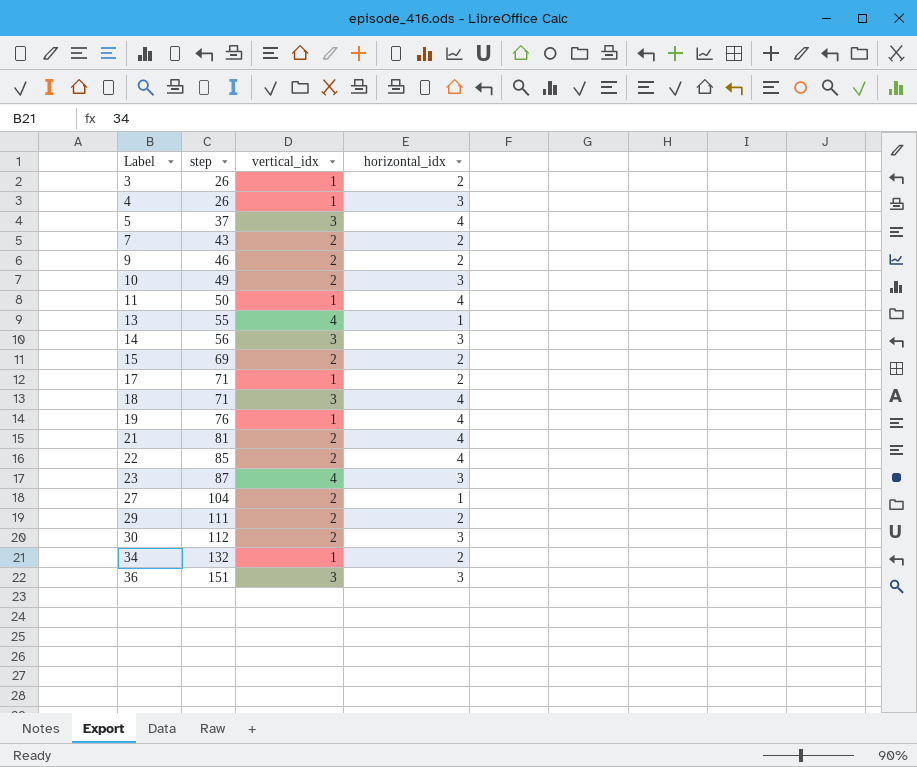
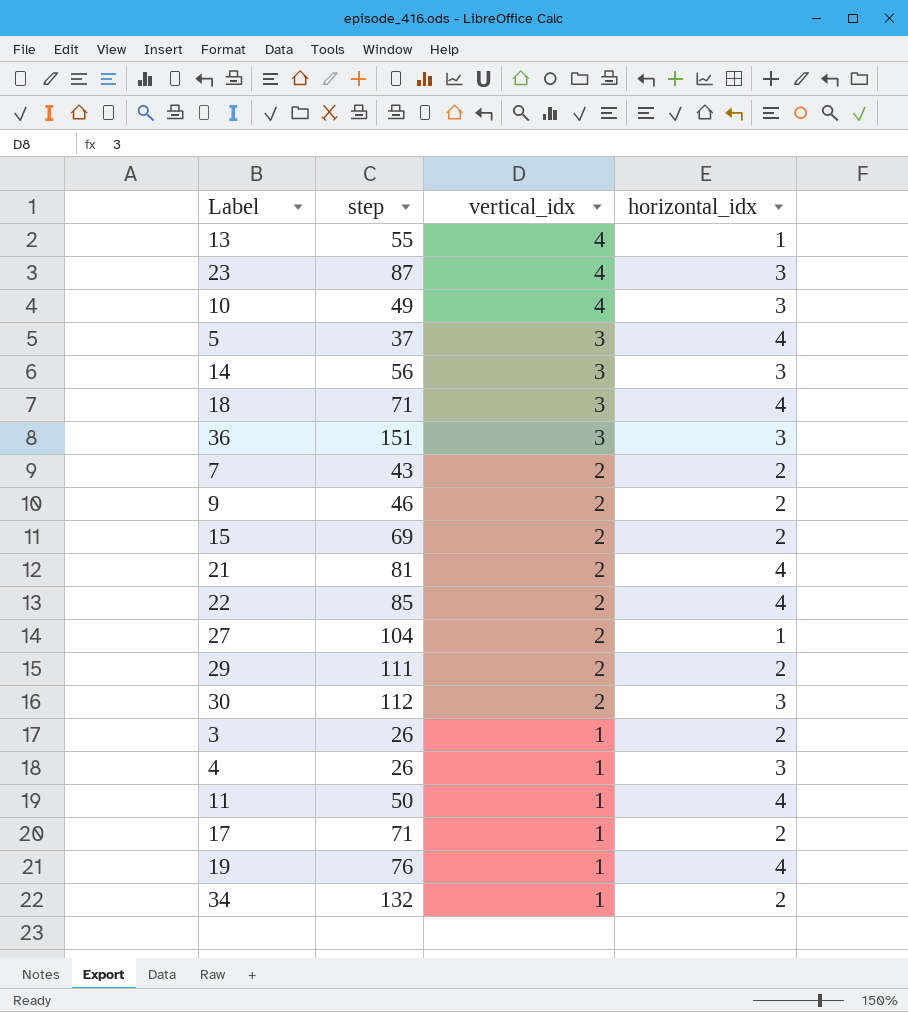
row order: Label ascending -> vertical_idx descending
10 | vertical_idx: 2 -> 4

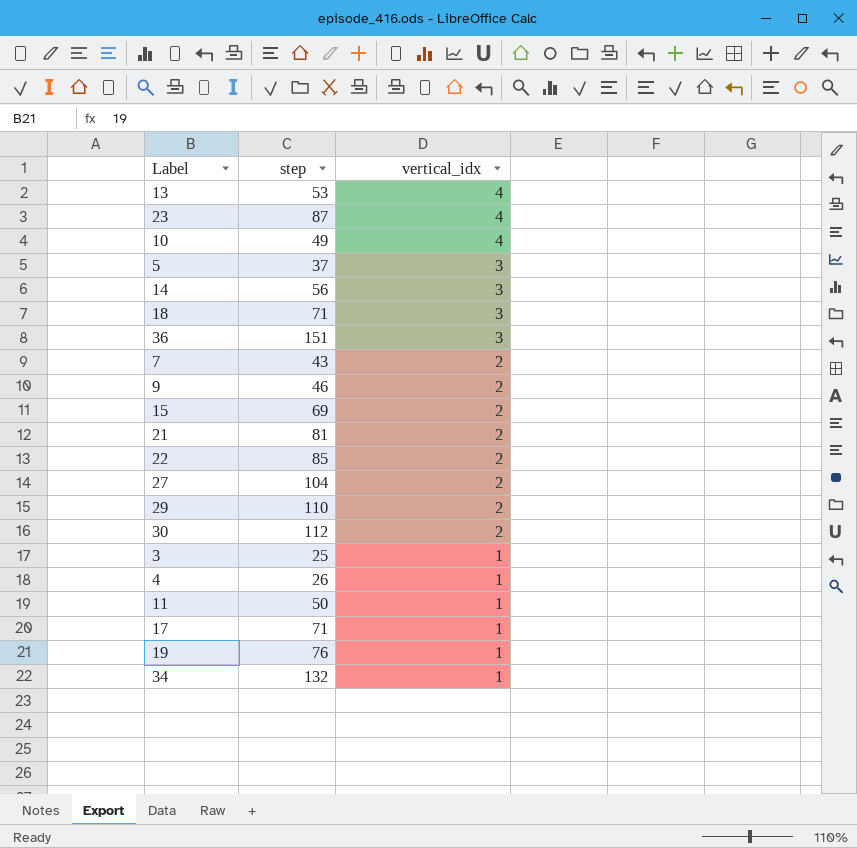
column horizontal_idx | position: 4 -> none
13 | step: 55 -> 53
29 | step: 111 -> 110
3 | step: 26 -> 25

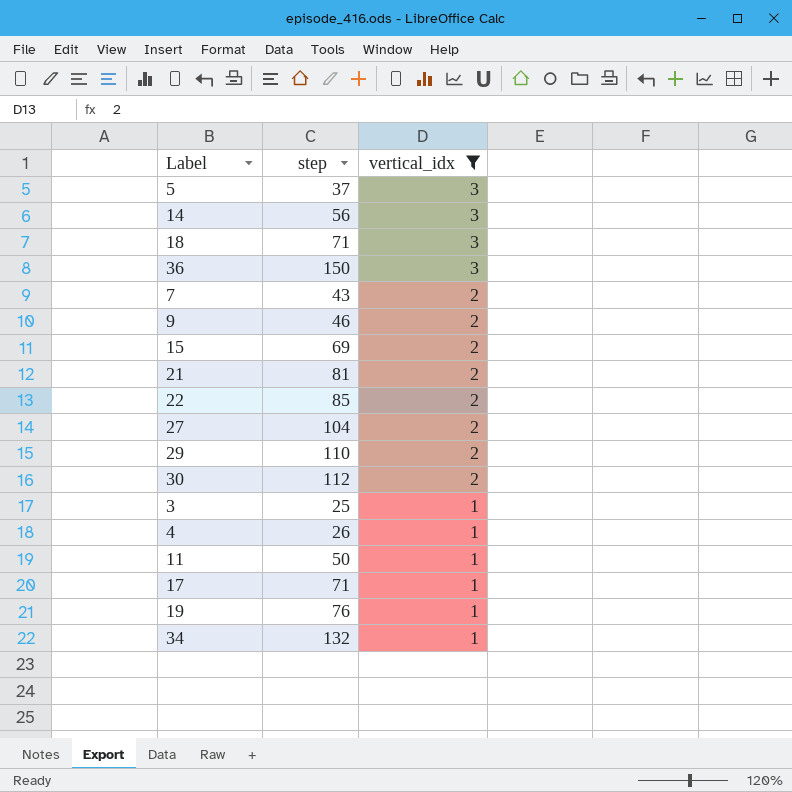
filter: none -> vertical_idx != 4
36 | step: 151 -> 150

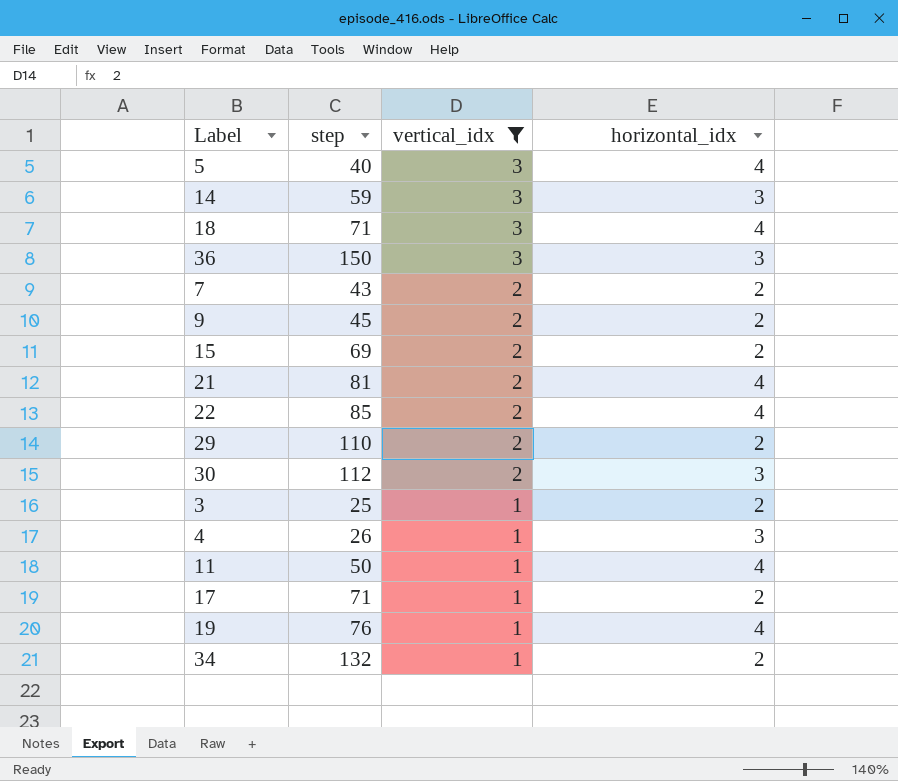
column horizontal_idx | position: none -> 4
row 27: 104 | 2 -> none
5 | step: 37 -> 40
14 | step: 56 -> 59
9 | step: 46 -> 45

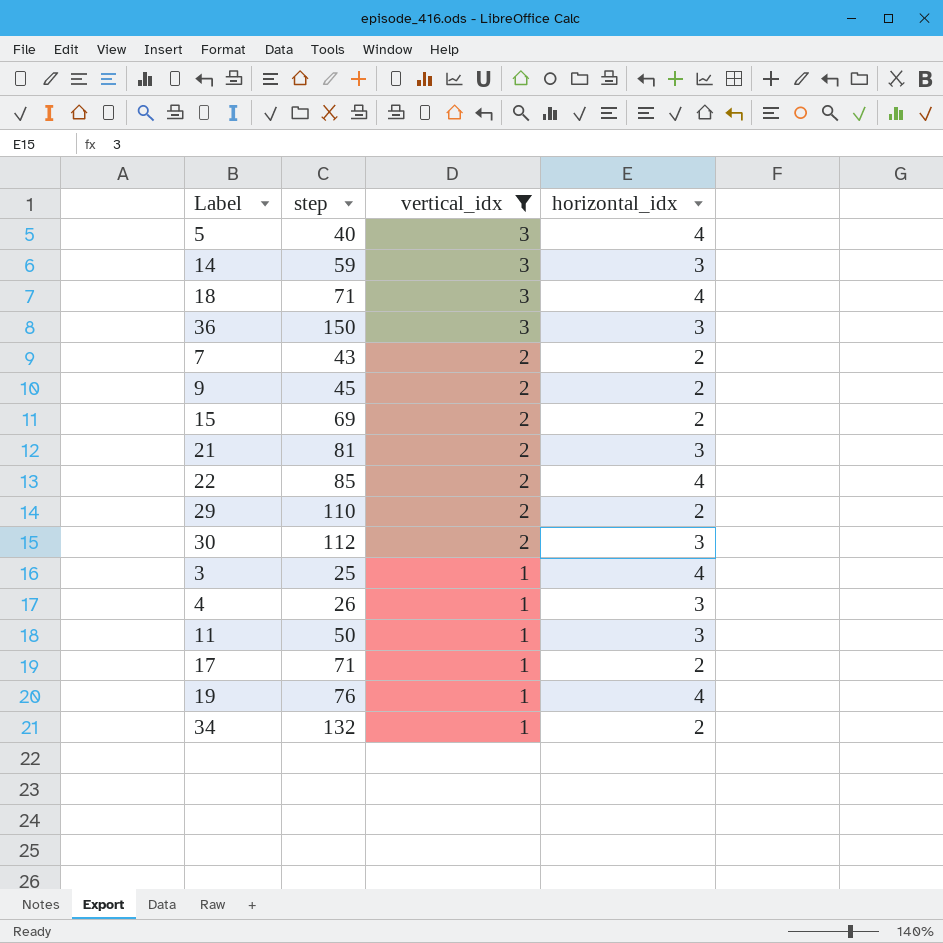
21 | horizontal_idx: 4 -> 3
3 | horizontal_idx: 2 -> 4
11 | horizontal_idx: 4 -> 3

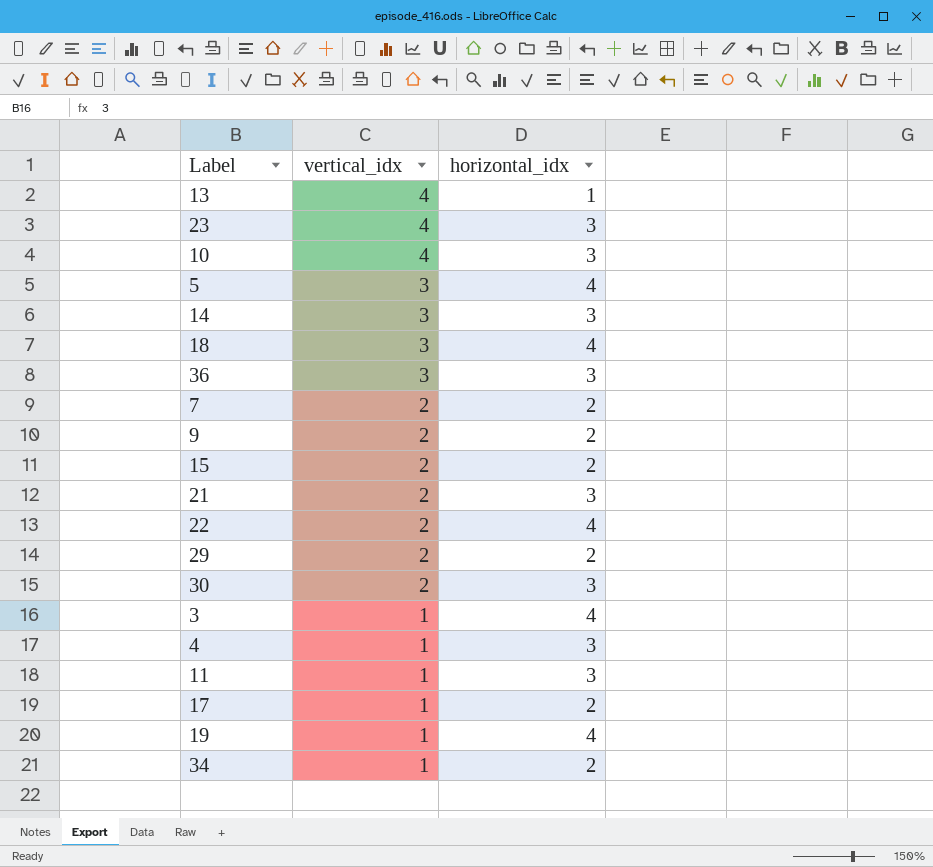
filter: vertical_idx != 4 -> none
column step | position: 2 -> none

